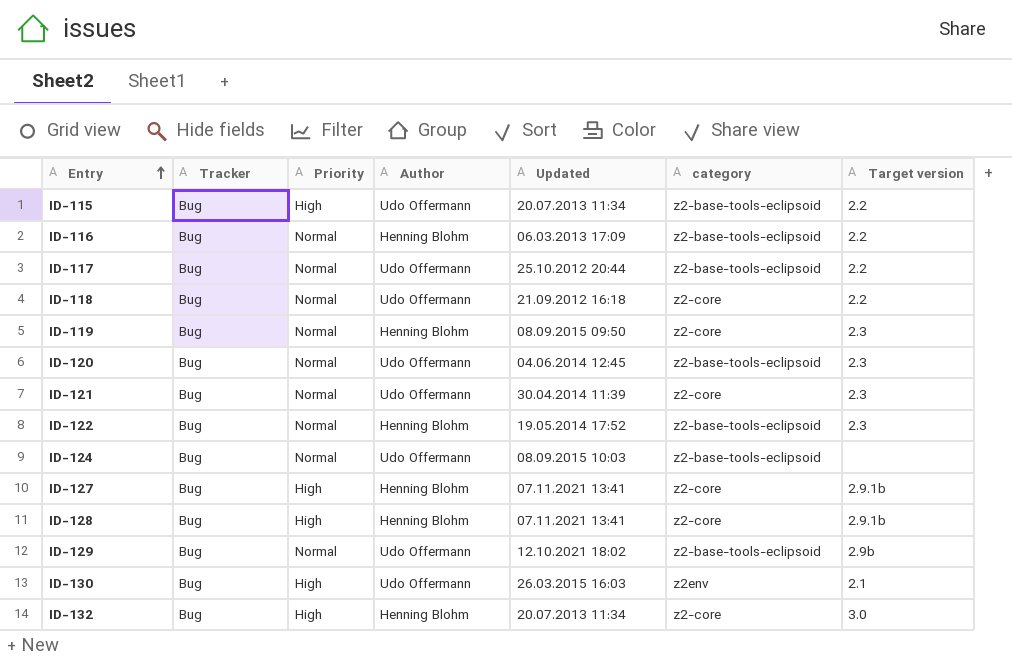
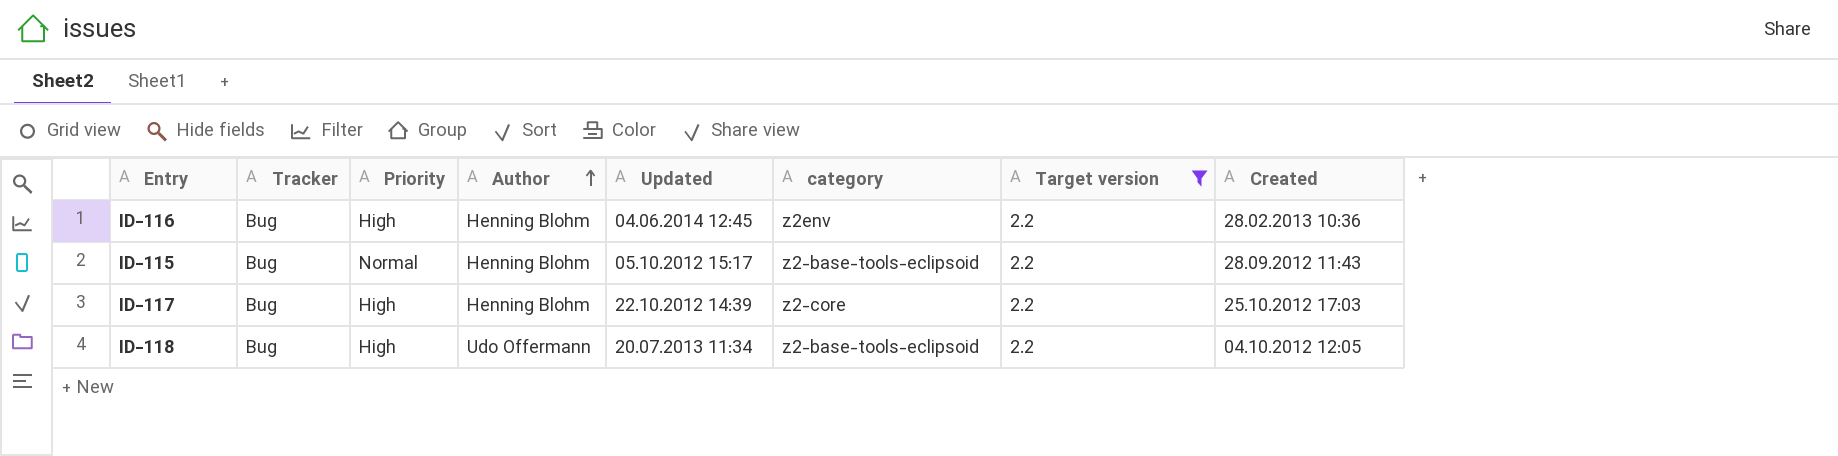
filter: none -> Target version = 2.2
row order: Entry ascending -> Author ascending
column Created | position: none -> 8
ID-116 | Priority: Normal -> High
ID-116 | Updated: 06.03.2013 17:09 -> 04.06.2014 12:45
ID-116 | category: z2-base-tools-eclipsoid -> z2env
ID-115 | Priority: High -> Normal
ID-115 | Author: Udo Offermann -> Henning Blohm
ID-115 | Updated: 20.07.2013 11:34 -> 05.10.2012 15:17
ID-117 | Priority: Normal -> High
ID-117 | Author: Udo Offermann -> Henning Blohm
ID-117 | Updated: 25.10.2012 20:44 -> 22.10.2012 14:39
ID-117 | category: z2-base-tools-eclipsoid -> z2-core
ID-118 | Priority: Normal -> High
ID-118 | Updated: 21.09.2012 16:18 -> 20.07.2013 11:34
ID-118 | category: z2-core -> z2-base-tools-eclipsoid

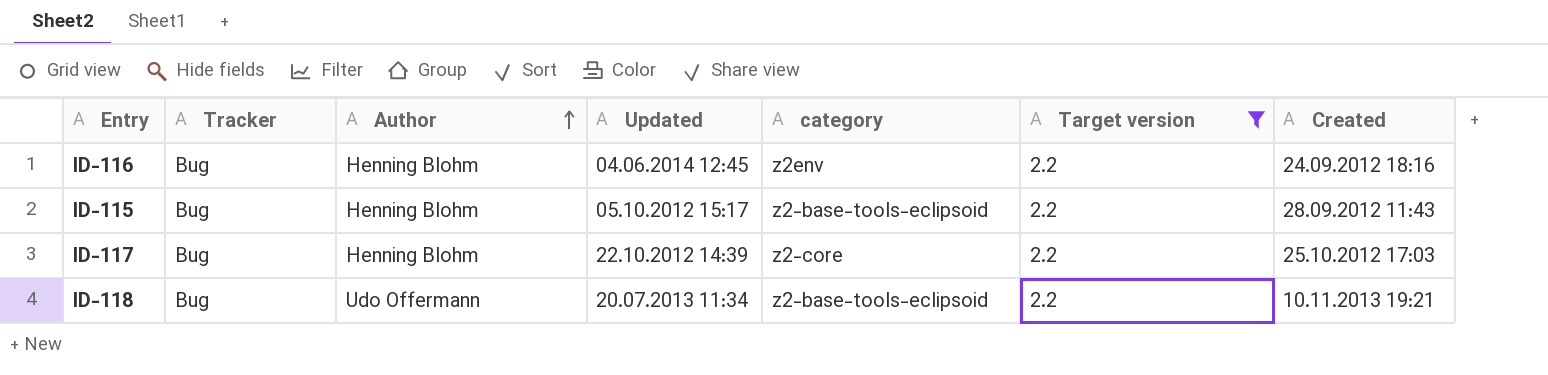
column Priority | position: 3 -> none
ID-116 | Created: 28.02.2013 10:36 -> 24.09.2012 18:16
ID-118 | Created: 04.10.2012 12:05 -> 10.11.2013 19:21

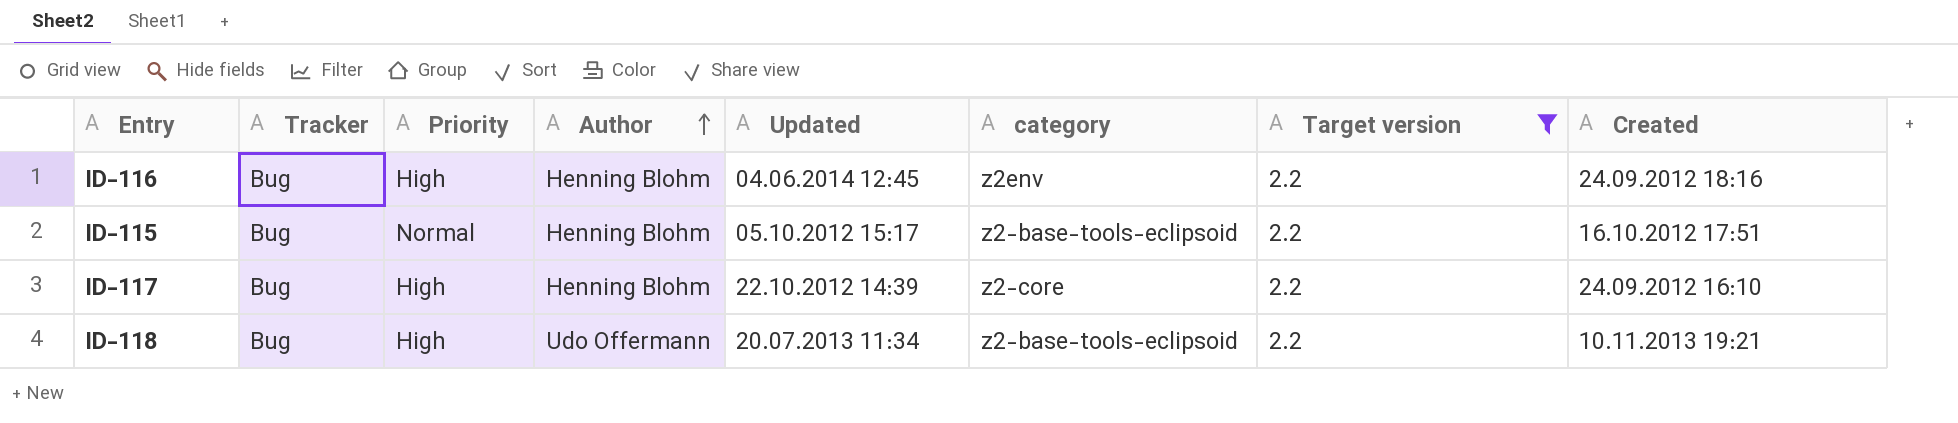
column Priority | position: none -> 3
ID-115 | Created: 28.09.2012 11:43 -> 16.10.2012 17:51
ID-117 | Created: 25.10.2012 17:03 -> 24.09.2012 16:10

